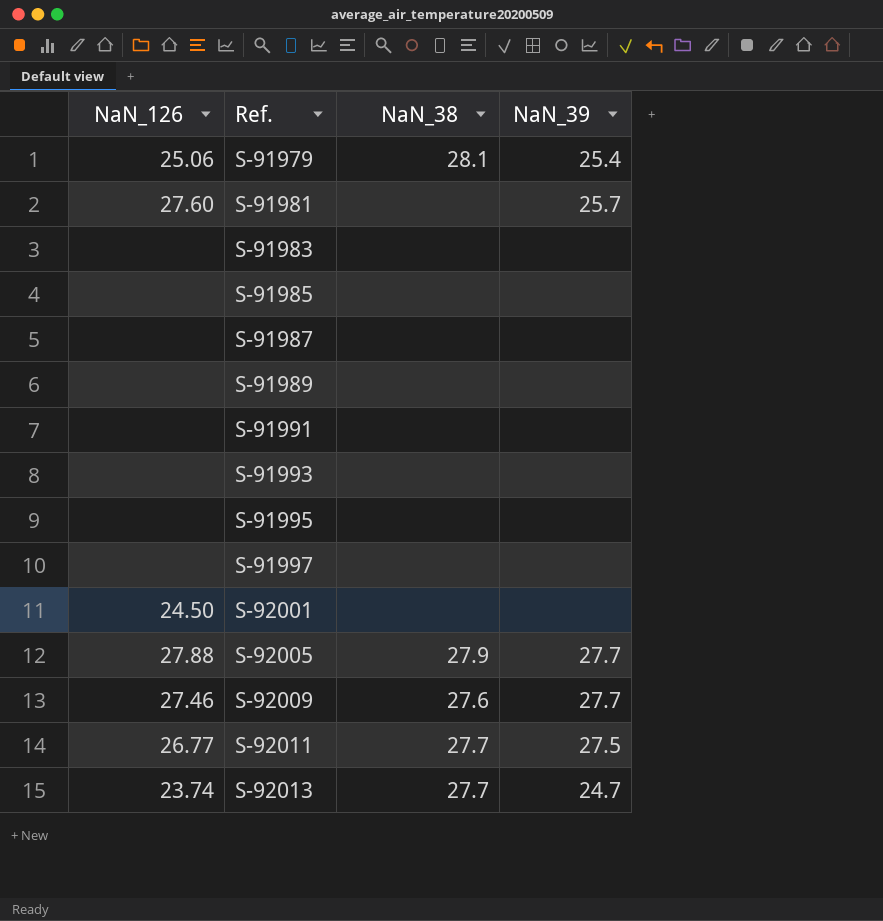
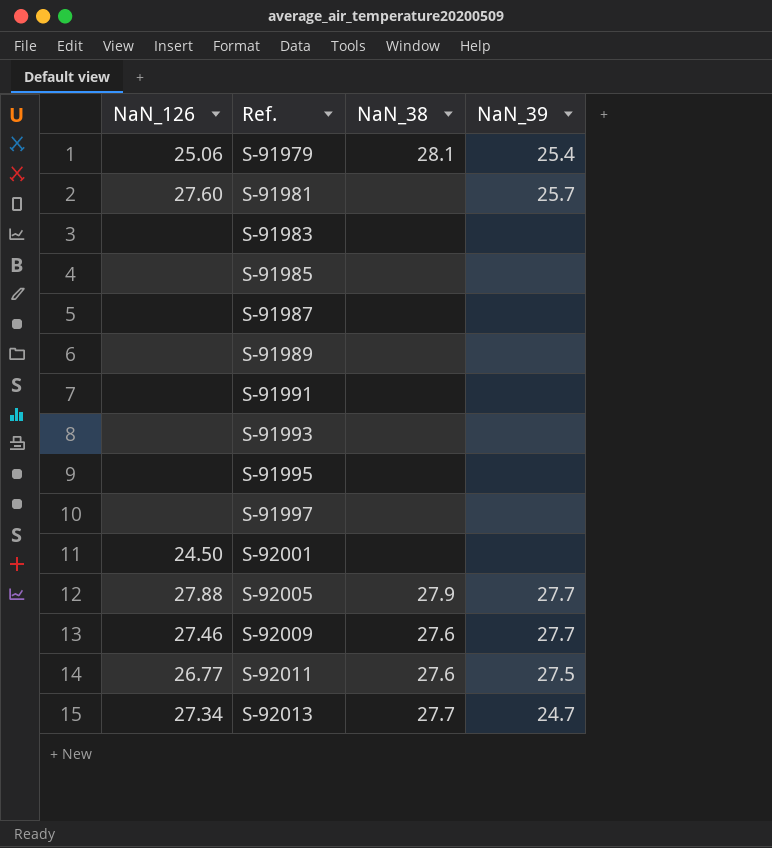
S-92011 | NaN_38: 27.7 -> 27.6
S-92013 | NaN_126: 23.74 -> 27.34

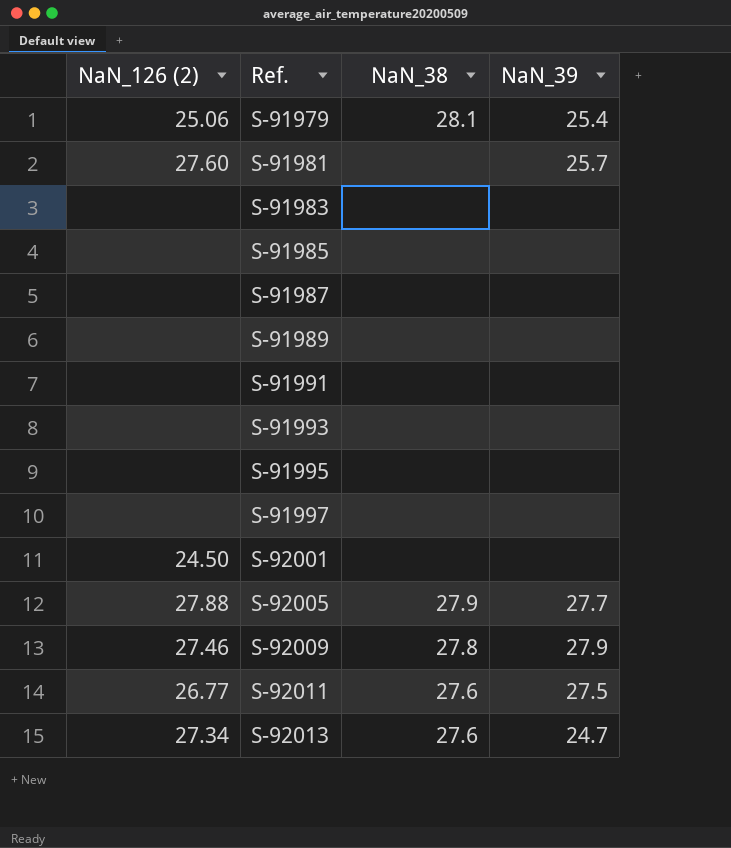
column name: NaN_126 -> NaN_126 (2)
S-92009 | NaN_38: 27.6 -> 27.8
S-92009 | NaN_39: 27.7 -> 27.9
S-92013 | NaN_38: 27.7 -> 27.6

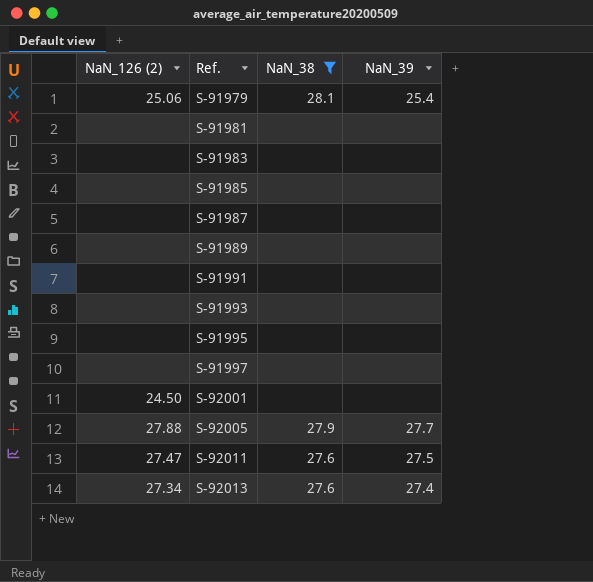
filter: none -> NaN_38 != 27.8
S-91981 | NaN_126 (2): 27.60 -> none
S-91981 | NaN_39: 25.7 -> none
S-92011 | NaN_126 (2): 26.77 -> 27.47
S-92013 | NaN_39: 24.7 -> 27.4

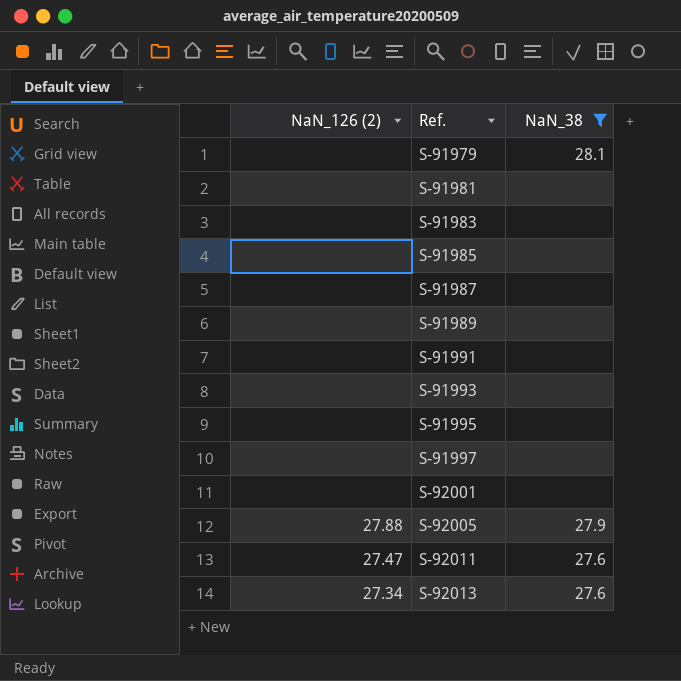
column NaN_39 | position: 4 -> none
S-91979 | NaN_126 (2): 25.06 -> none
S-92001 | NaN_126 (2): 24.50 -> none

